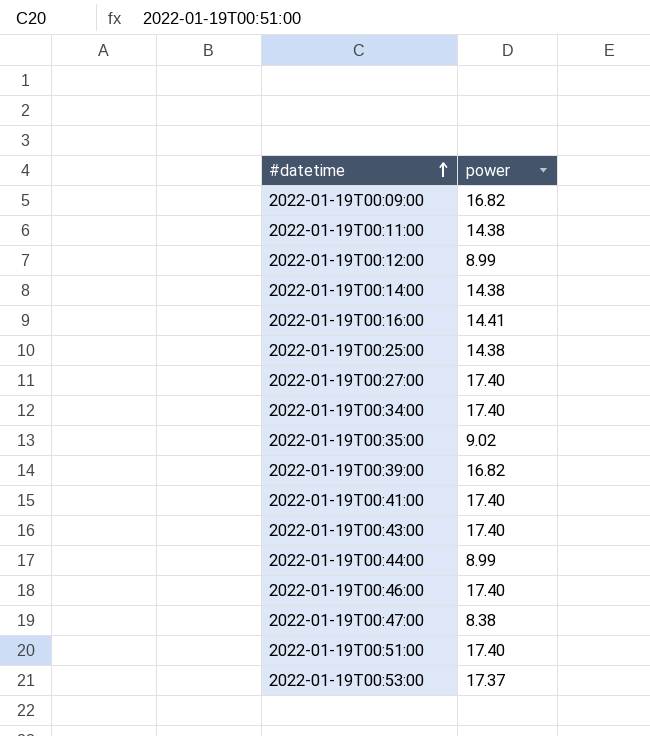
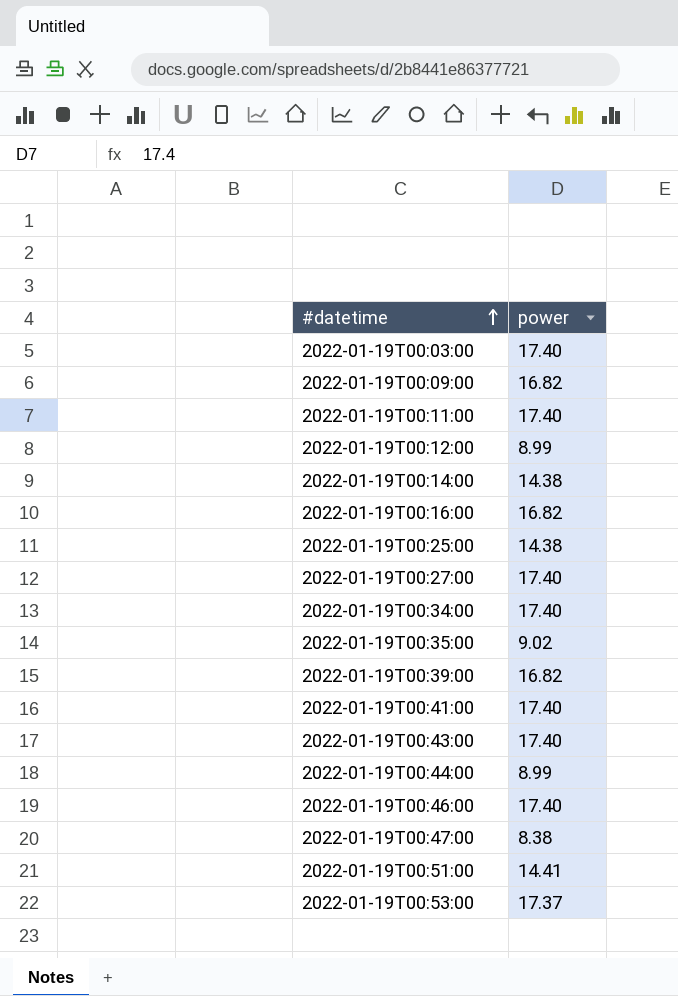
row 2022-01-19T00:03:00: none -> 17.40
2022-01-19T00:11:00 | power: 14.38 -> 17.40
2022-01-19T00:16:00 | power: 14.41 -> 16.82
2022-01-19T00:51:00 | power: 17.40 -> 14.41

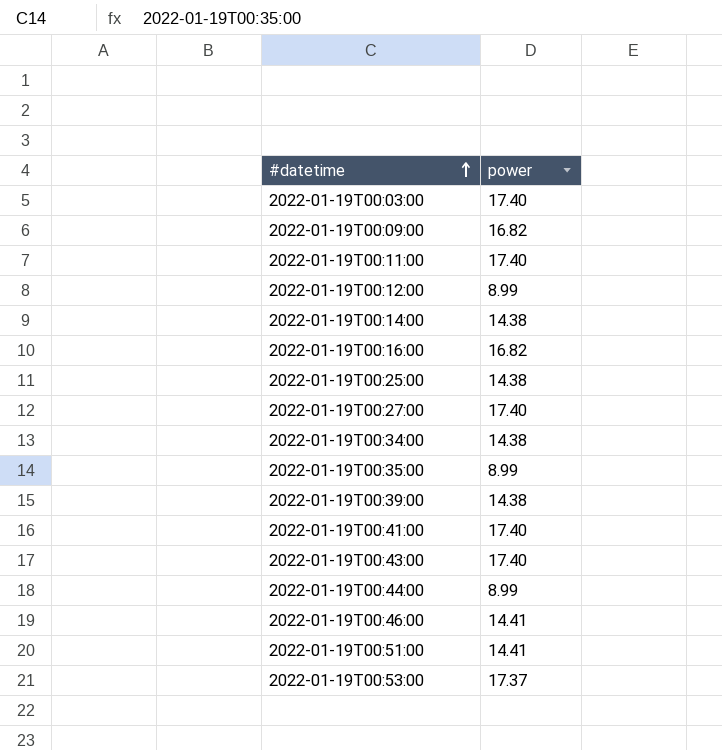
row 2022-01-19T00:47:00: 8.38 -> none
2022-01-19T00:34:00 | power: 17.40 -> 14.38
2022-01-19T00:35:00 | power: 9.02 -> 8.99
2022-01-19T00:39:00 | power: 16.82 -> 14.38
2022-01-19T00:46:00 | power: 17.40 -> 14.41

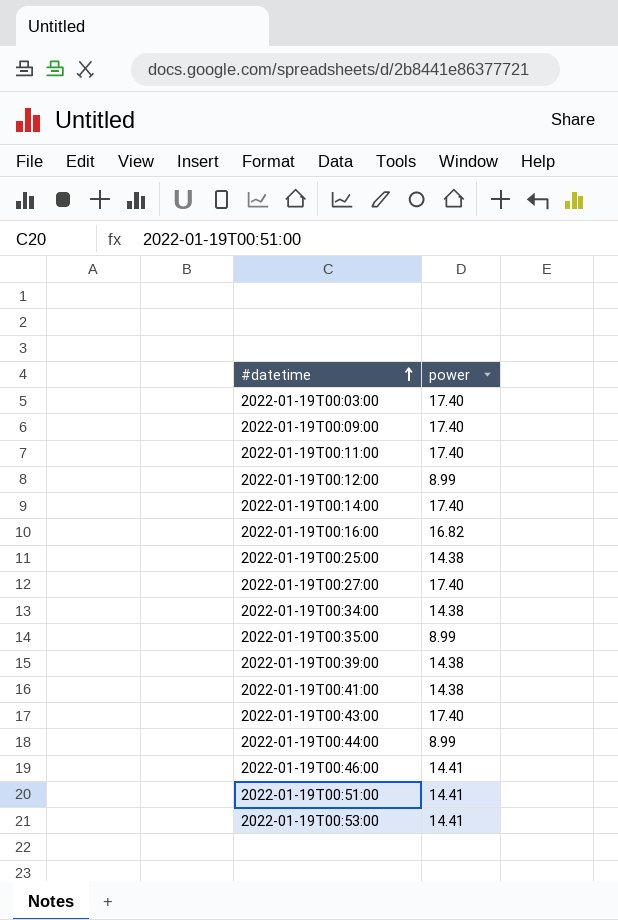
2022-01-19T00:09:00 | power: 16.82 -> 17.40
2022-01-19T00:14:00 | power: 14.38 -> 17.40
2022-01-19T00:41:00 | power: 17.40 -> 14.38
2022-01-19T00:53:00 | power: 17.37 -> 14.41

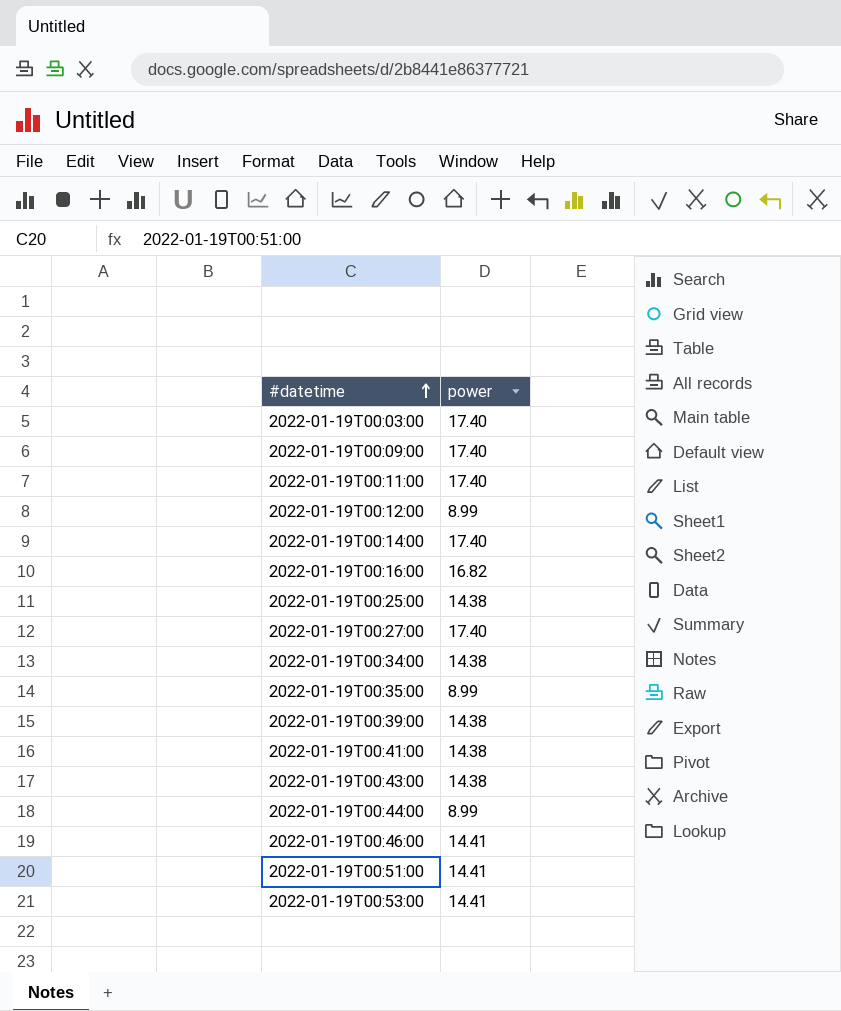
2022-01-19T00:43:00 | power: 17.40 -> 14.38

